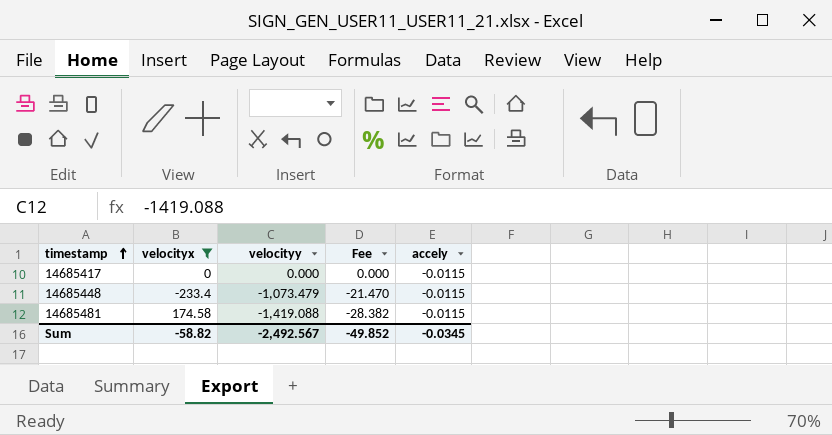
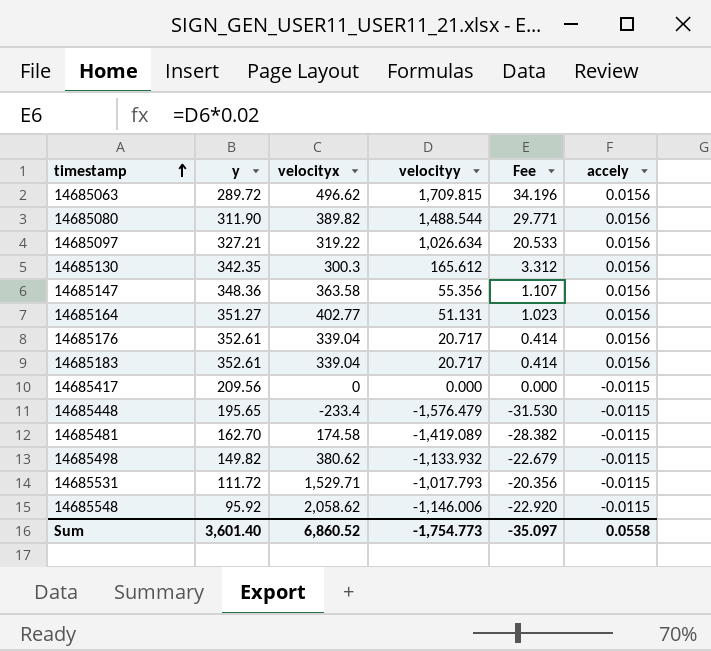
filter: velocityx <= 174.58 -> none
column y | position: none -> 2
14685448 | velocityy: -1,073.479 -> -1,576.479
14685448 | Fee: -21.470 -> -31.530
14685481 | velocityy: -1,419.088 -> -1,419.089
Sum | velocityx: -58.82 -> 6,860.52
Sum | velocityy: -2,492.567 -> -1,754.773
Sum | Fee: -49.852 -> -35.097
Sum | accely: -0.0345 -> 0.0558

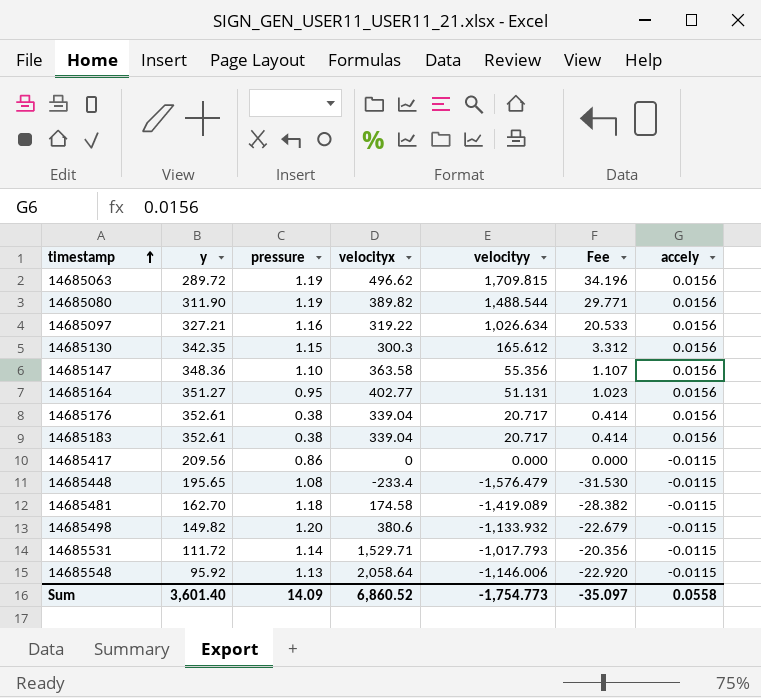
column pressure | position: none -> 3
14685498 | velocityx: 380.62 -> 380.6
14685548 | velocityx: 2,058.62 -> 2,058.64

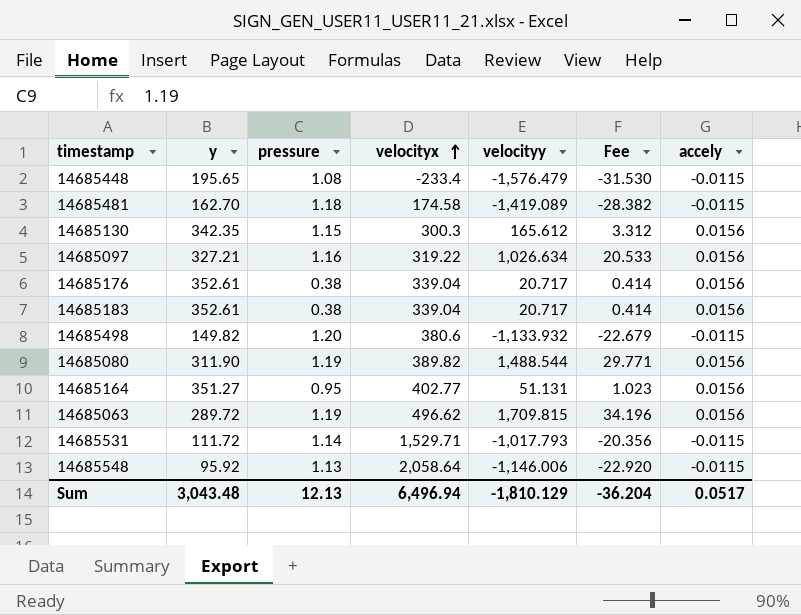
row order: timestamp ascending -> velocityx ascending
row 14685147: 348.36 | 1.10 | 363.58 | 55.356 | 1.107 | 0.0156 -> none
row 14685417: 209.56 | 0.86 | 0 | 0.000 | 0.000 | -0.0115 -> none
Sum | y: 3,601.40 -> 3,043.48
Sum | pressure: 14.09 -> 12.13
Sum | velocityx: 6,860.52 -> 6,496.94
Sum | velocityy: -1,754.773 -> -1,810.129
Sum | Fee: -35.097 -> -36.204
Sum | accely: 0.0558 -> 0.0517

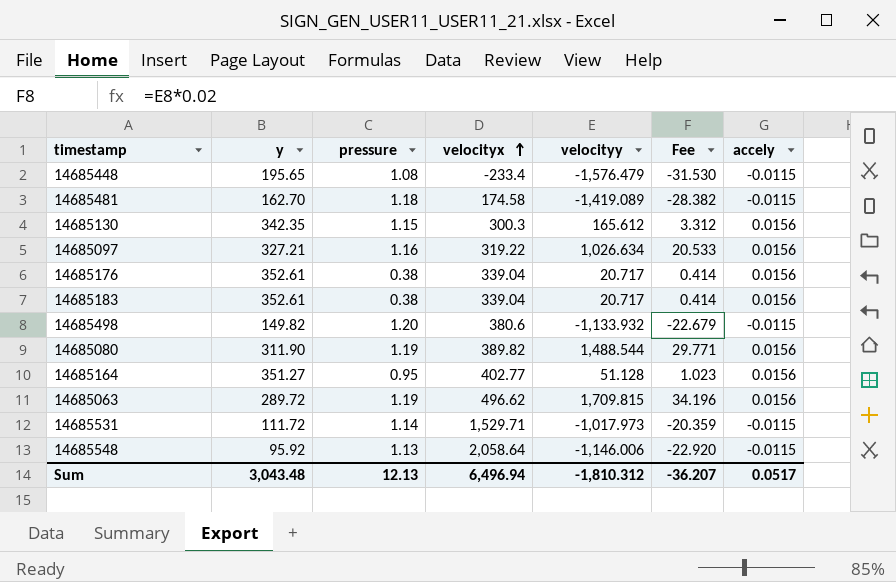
14685164 | velocityy: 51.131 -> 51.128
14685531 | velocityy: -1,017.793 -> -1,017.973
14685531 | Fee: -20.356 -> -20.359
Sum | velocityy: -1,810.129 -> -1,810.312
Sum | Fee: -36.204 -> -36.207

